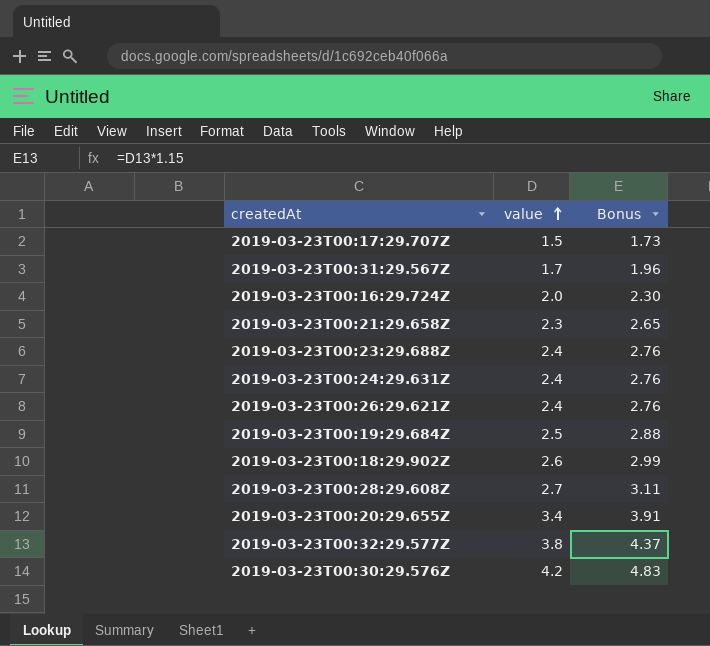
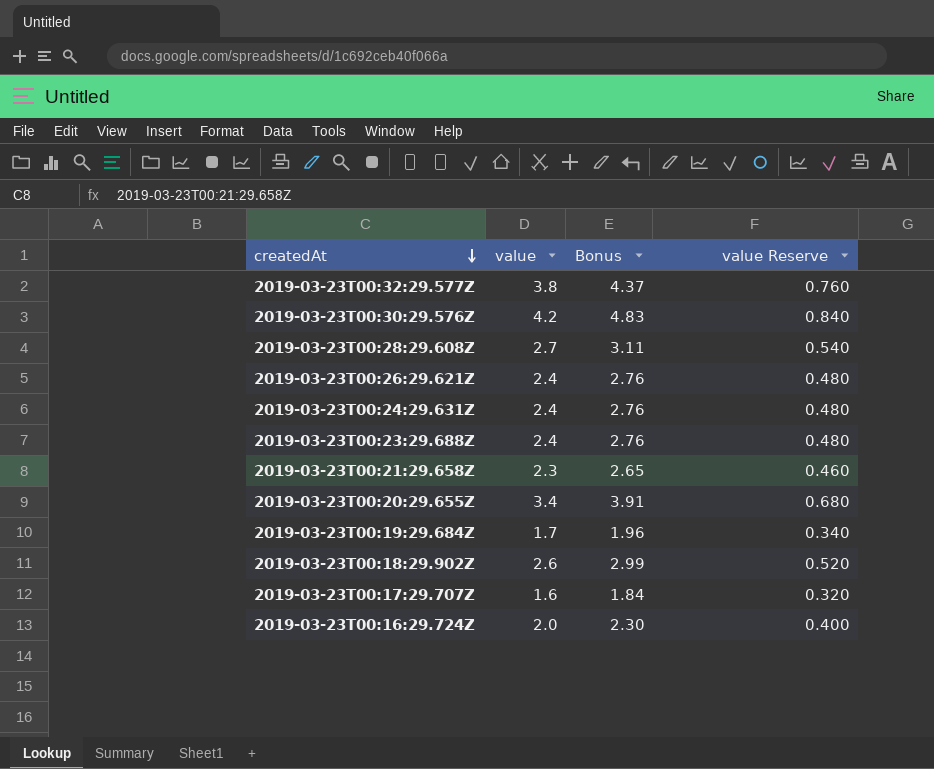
row order: value ascending -> createdAt descending
column value Reserve | formula: none -> [value] * 0.2
row 2019-03-23T00:31:29.567Z: 1.7 | 1.96 -> none
2019-03-23T00:19:29.684Z | value: 2.5 -> 1.7
2019-03-23T00:19:29.684Z | Bonus: 2.88 -> 1.96
2019-03-23T00:17:29.707Z | value: 1.5 -> 1.6
2019-03-23T00:17:29.707Z | Bonus: 1.73 -> 1.84

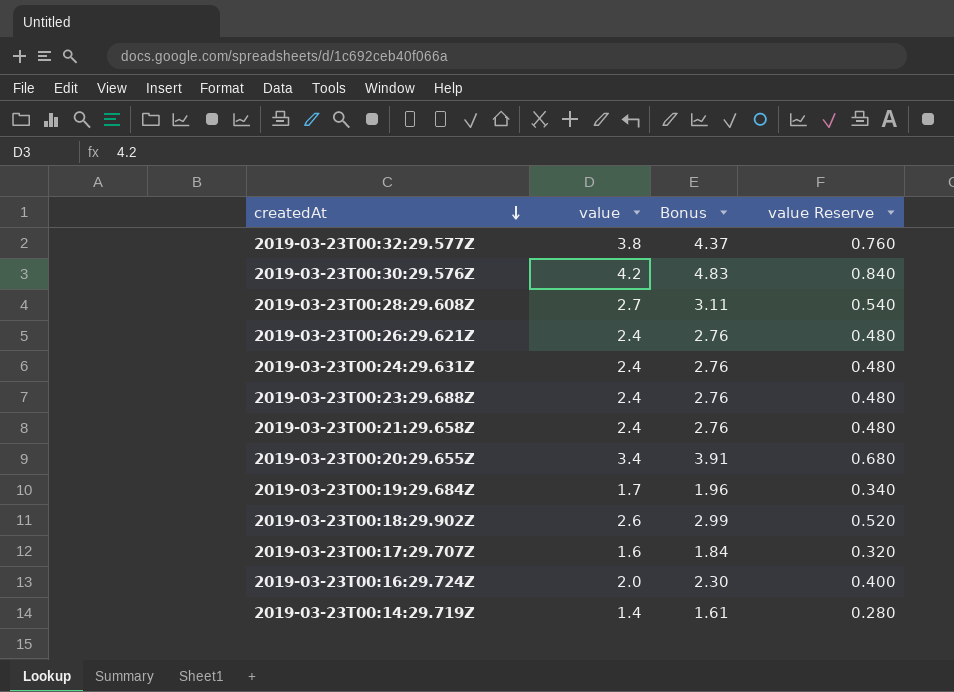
2019-03-23T00:21:29.658Z | value: 2.3 -> 2.4
2019-03-23T00:21:29.658Z | Bonus: 2.65 -> 2.76
2019-03-23T00:21:29.658Z | value Reserve: 0.460 -> 0.480
row 2019-03-23T00:14:29.719Z: none -> 1.4 | 1.61 | 0.280

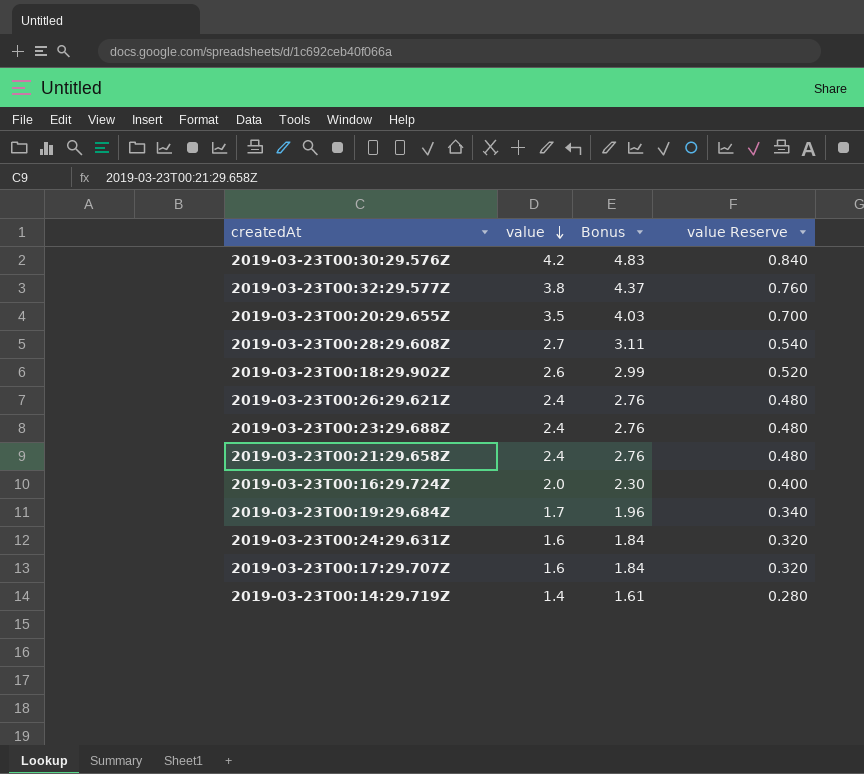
row order: createdAt descending -> value descending
2019-03-23T00:20:29.655Z | value: 3.4 -> 3.5
2019-03-23T00:20:29.655Z | Bonus: 3.91 -> 4.03
2019-03-23T00:20:29.655Z | value Reserve: 0.680 -> 0.700
2019-03-23T00:24:29.631Z | value: 2.4 -> 1.6
2019-03-23T00:24:29.631Z | Bonus: 2.76 -> 1.84
2019-03-23T00:24:29.631Z | value Reserve: 0.480 -> 0.320

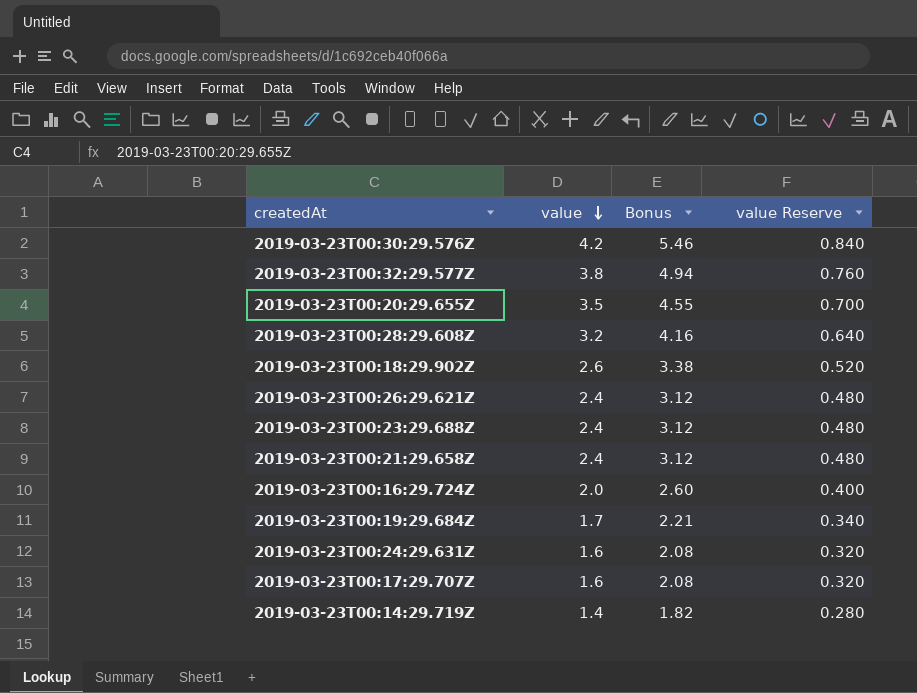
column Bonus | formula: [value] * 1.15 -> [value] * 1.3
2019-03-23T00:28:29.608Z | value: 2.7 -> 3.2
2019-03-23T00:28:29.608Z | value Reserve: 0.540 -> 0.640

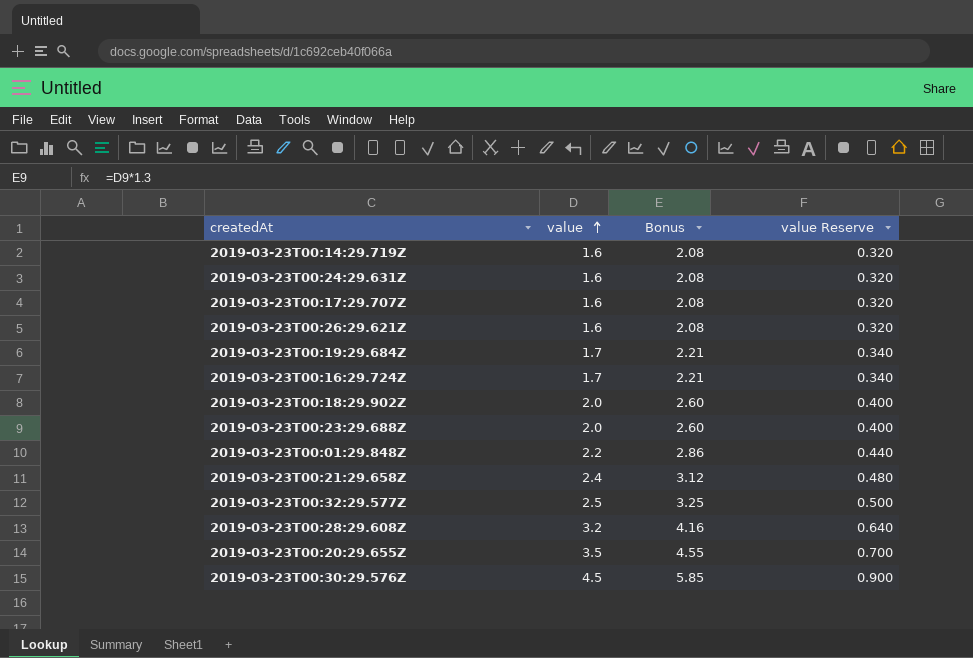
row order: value descending -> value ascending
2019-03-23T00:14:29.719Z | value: 1.4 -> 1.6
2019-03-23T00:14:29.719Z | Bonus: 1.82 -> 2.08
2019-03-23T00:14:29.719Z | value Reserve: 0.280 -> 0.320
2019-03-23T00:26:29.621Z | value: 2.4 -> 1.6
2019-03-23T00:26:29.621Z | Bonus: 3.12 -> 2.08
2019-03-23T00:26:29.621Z | value Reserve: 0.480 -> 0.320
2019-03-23T00:16:29.724Z | value: 2.0 -> 1.7
2019-03-23T00:16:29.724Z | Bonus: 2.60 -> 2.21
2019-03-23T00:16:29.724Z | value Reserve: 0.400 -> 0.340
2019-03-23T00:18:29.902Z | value: 2.6 -> 2.0
2019-03-23T00:18:29.902Z | Bonus: 3.38 -> 2.60
2019-03-23T00:18:29.902Z | value Reserve: 0.520 -> 0.400
2019-03-23T00:23:29.688Z | value: 2.4 -> 2.0
2019-03-23T00:23:29.688Z | Bonus: 3.12 -> 2.60
2019-03-23T00:23:29.688Z | value Reserve: 0.480 -> 0.400
row 2019-03-23T00:01:29.848Z: none -> 2.2 | 2.86 | 0.440
2019-03-23T00:32:29.577Z | value: 3.8 -> 2.5
2019-03-23T00:32:29.577Z | Bonus: 4.94 -> 3.25
2019-03-23T00:32:29.577Z | value Reserve: 0.760 -> 0.500
2019-03-23T00:30:29.576Z | value: 4.2 -> 4.5
2019-03-23T00:30:29.576Z | Bonus: 5.46 -> 5.85
2019-03-23T00:30:29.576Z | value Reserve: 0.840 -> 0.900

